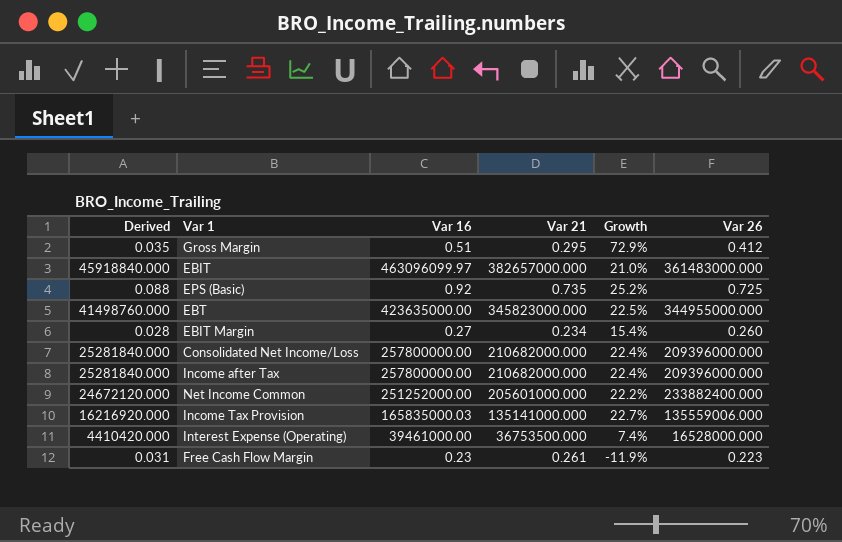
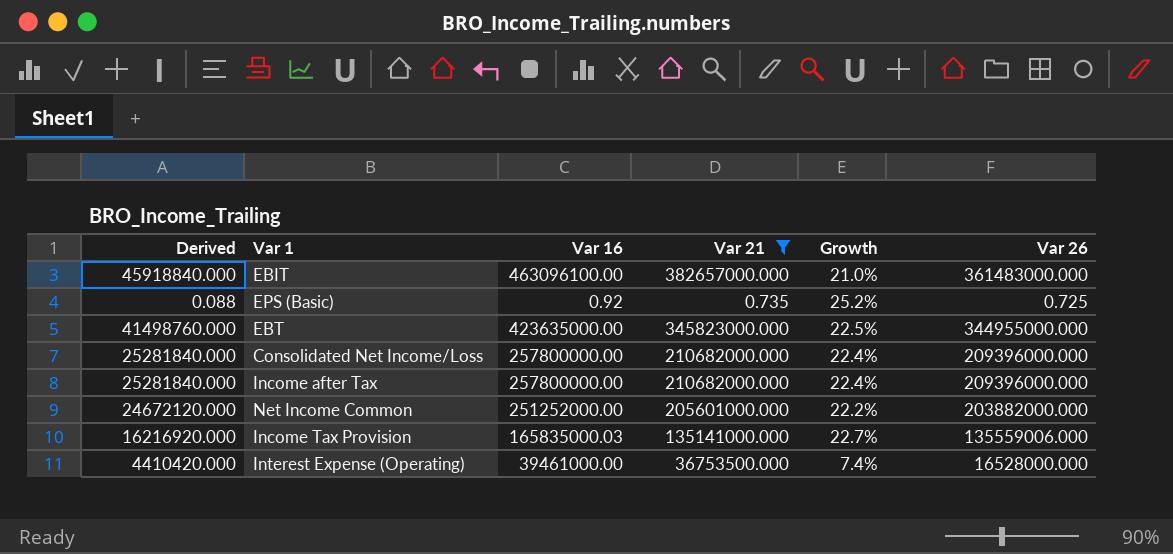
filter: none -> Var 21 >= 0.735
EBIT | Var 16: 463096099.97 -> 463096100.00
Net Income Common | Var 26: 233882400.000 -> 203882000.000

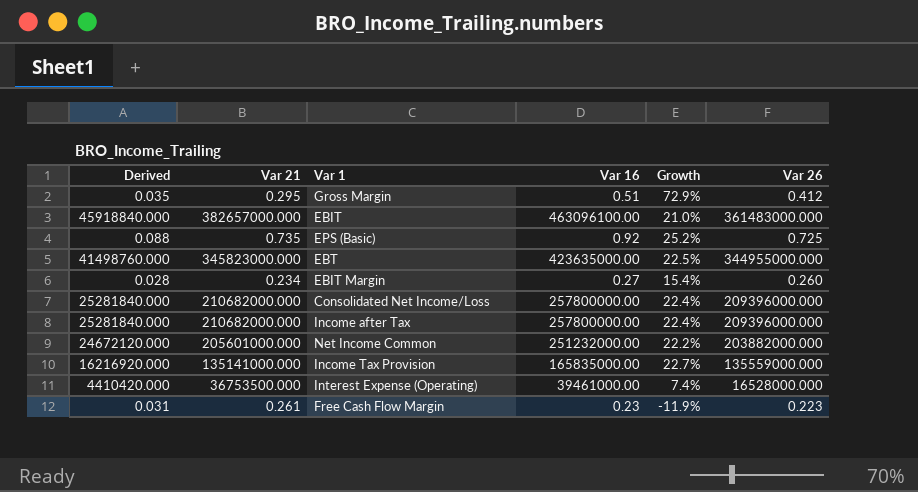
filter: Var 21 >= 0.735 -> none
column Var 21 | position: 4 -> 2
Net Income Common | Var 16: 251252000.00 -> 251232000.00
Income Tax Provision | Var 16: 165835000.03 -> 165835000.00
Income Tax Provision | Var 26: 135559006.000 -> 135559000.000

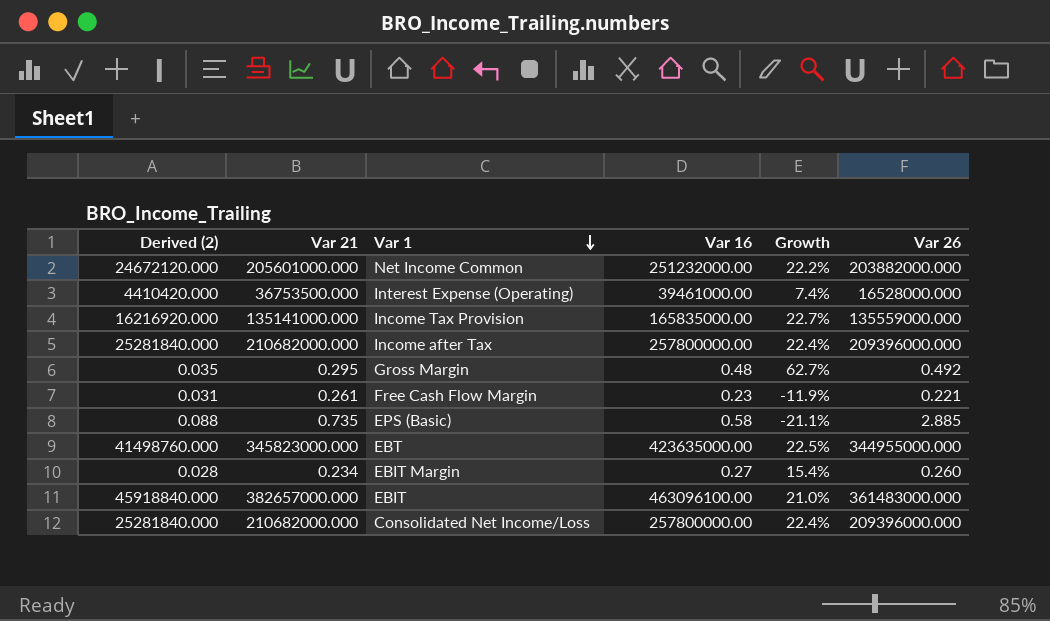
row order: none -> Var 1 descending
column name: Derived -> Derived (2)
Gross Margin | Var 16: 0.51 -> 0.48
Gross Margin | Growth: 72.9% -> 62.7%
Gross Margin | Var 26: 0.412 -> 0.492
Free Cash Flow Margin | Var 26: 0.223 -> 0.221
EPS (Basic) | Var 16: 0.92 -> 0.58
EPS (Basic) | Growth: 25.2% -> -21.1%
EPS (Basic) | Var 26: 0.725 -> 2.885

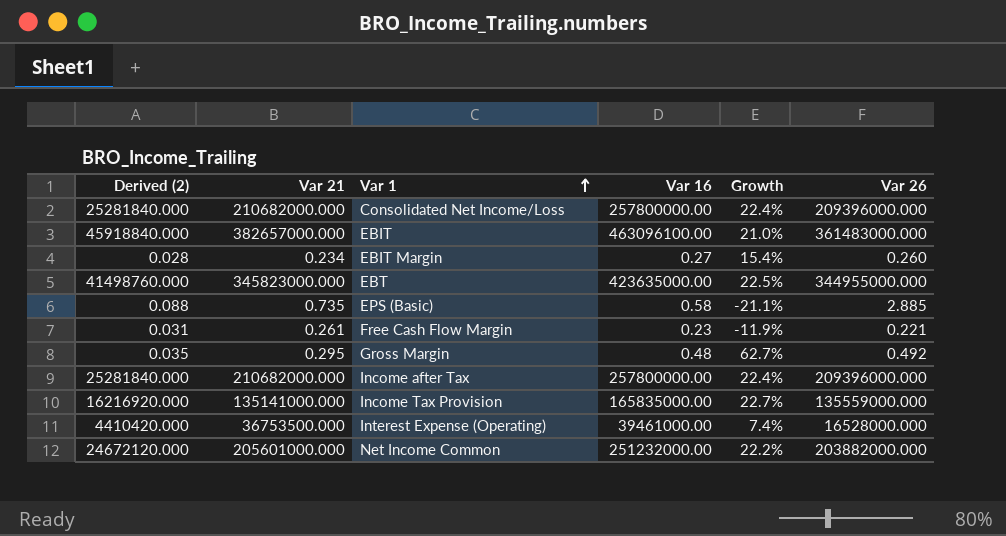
row order: Var 1 descending -> Var 1 ascending

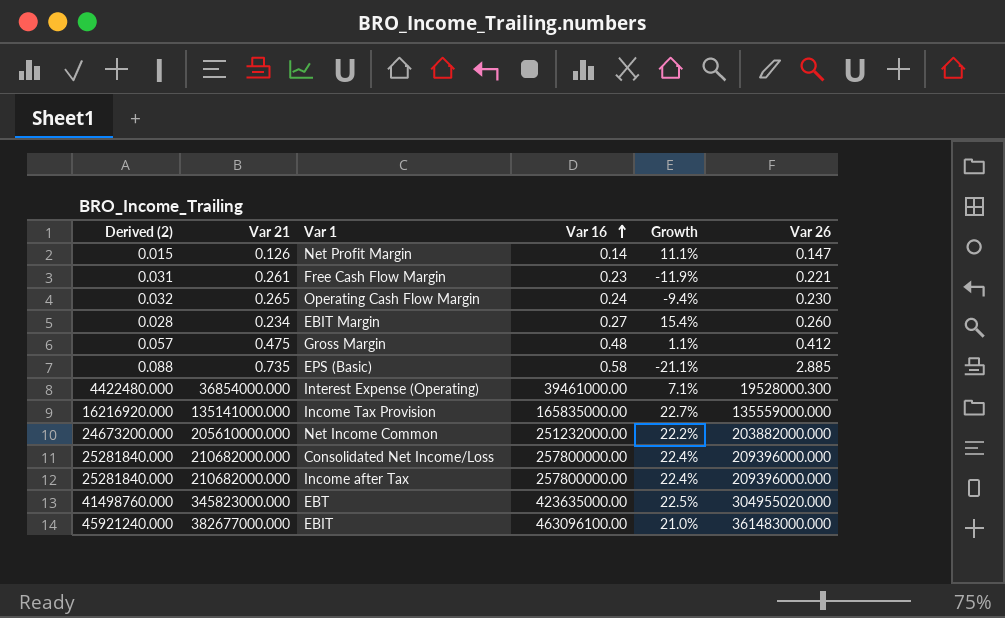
row order: Var 1 ascending -> Var 16 ascending
row Net Profit Margin: none -> 0.015 | 0.126 | 0.14 | 11.1% | 0.147
row Operating Cash Flow Margin: none -> 0.032 | 0.265 | 0.24 | -9.4% | 0.230
Gross Margin | Derived (2): 0.035 -> 0.057
Gross Margin | Var 21: 0.295 -> 0.475
Gross Margin | Growth: 62.7% -> 1.1%
Gross Margin | Var 26: 0.492 -> 0.412
Interest Expense (Operating) | Derived (2): 4410420.000 -> 4422480.000
Interest Expense (Operating) | Var 21: 36753500.000 -> 36854000.000
Interest Expense (Operating) | Growth: 7.4% -> 7.1%
Interest Expense (Operating) | Var 26: 16528000.000 -> 19528000.300
Net Income Common | Derived (2): 24672120.000 -> 24673200.000
Net Income Common | Var 21: 205601000.000 -> 205610000.000
EBT | Var 26: 344955000.000 -> 304955020.000
EBIT | Derived (2): 45918840.000 -> 45921240.000
EBIT | Var 21: 382657000.000 -> 382677000.000

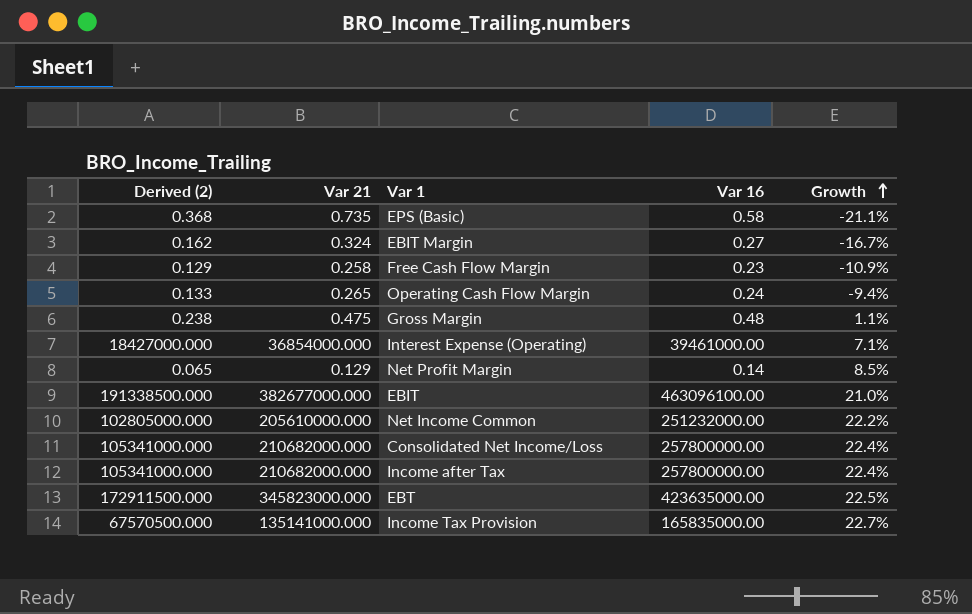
row order: Var 16 ascending -> Growth ascending
column Var 26 | position: 6 -> none
column Derived (2) | formula: [Var 21] * 0.12 -> [Var 21] * 0.5
EBIT Margin | Var 21: 0.234 -> 0.324
EBIT Margin | Growth: 15.4% -> -16.7%
Free Cash Flow Margin | Var 21: 0.261 -> 0.258
Free Cash Flow Margin | Growth: -11.9% -> -10.9%
Net Profit Margin | Var 21: 0.126 -> 0.129
Net Profit Margin | Growth: 11.1% -> 8.5%

